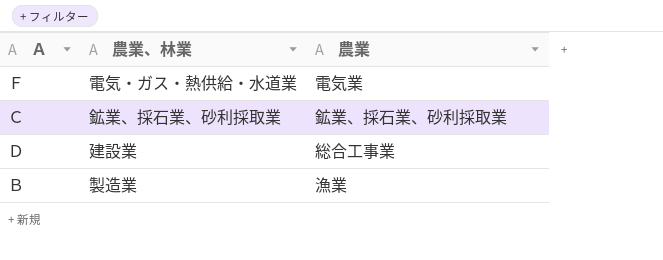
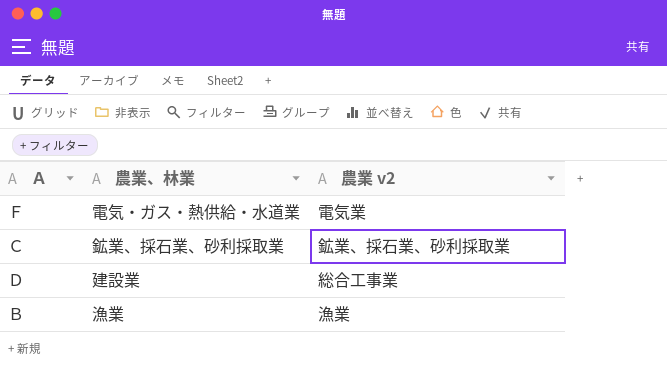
column name: 農業 -> 農業 v2
Ｂ | 農業、林業: 製造業 -> 漁業

